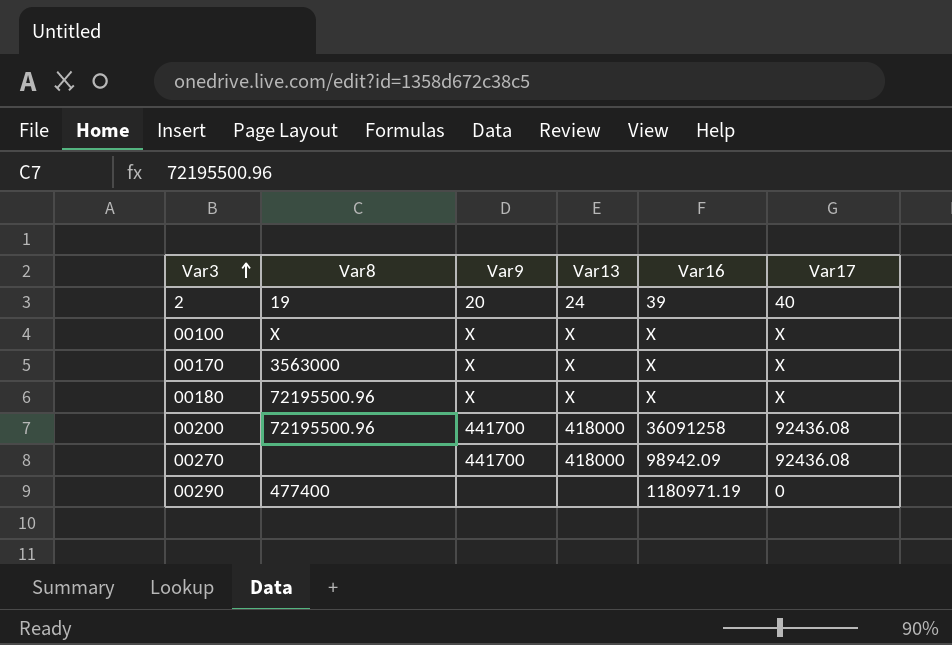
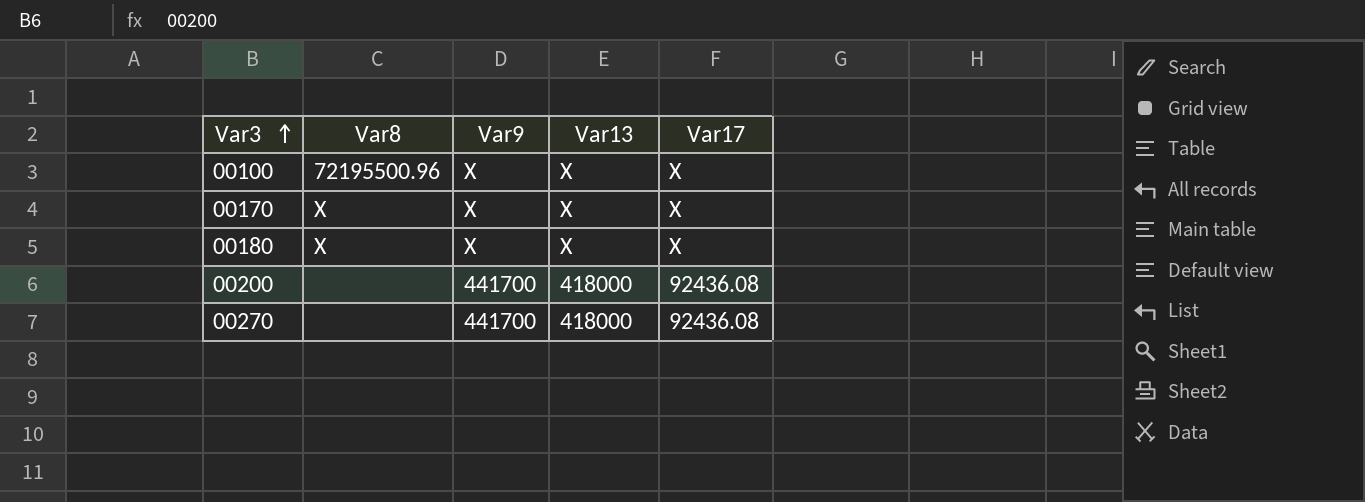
column Var16 | position: 5 -> none
row 2: 19 | 20 | 24 | 39 | 40 -> none
row 00290: 477400 | none | none | 1180971.19 | 0 -> none
00100 | Var8: X -> 72195500.96
00170 | Var8: 3563000 -> X
00180 | Var8: 72195500.96 -> X
00200 | Var8: 72195500.96 -> none

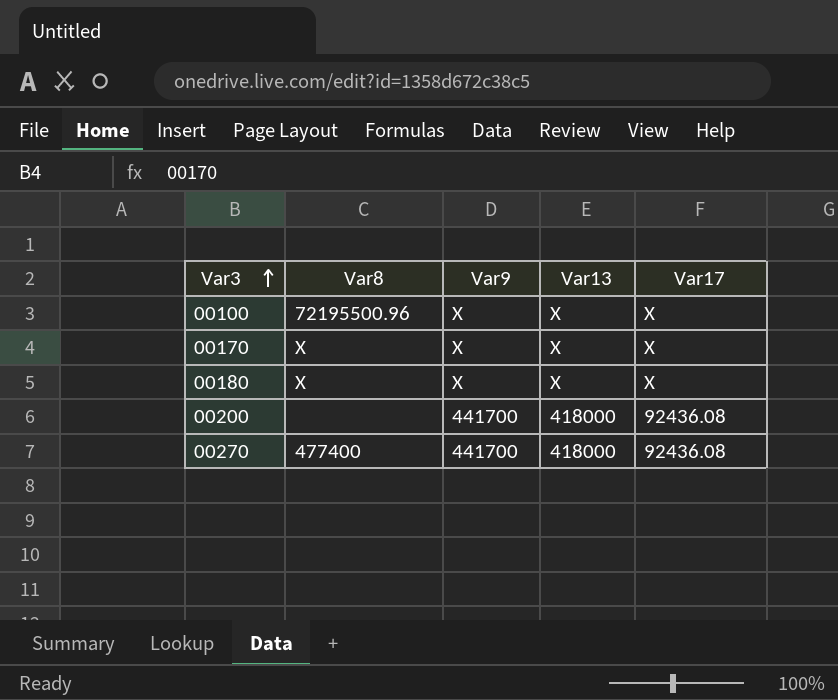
00270 | Var8: none -> 477400

